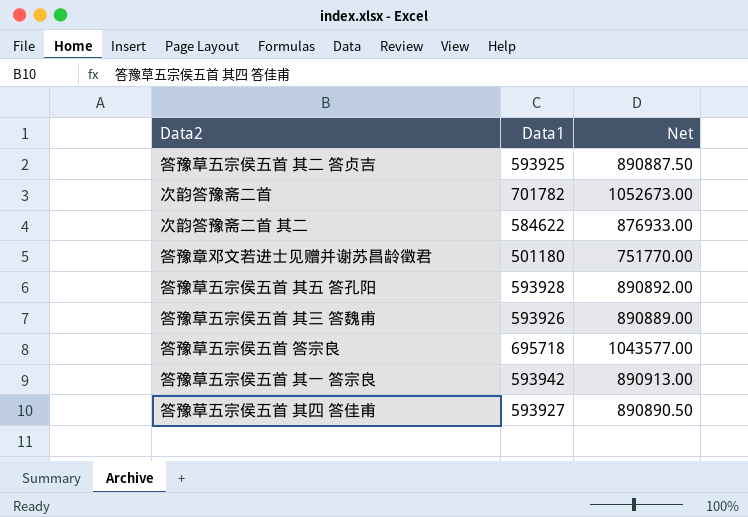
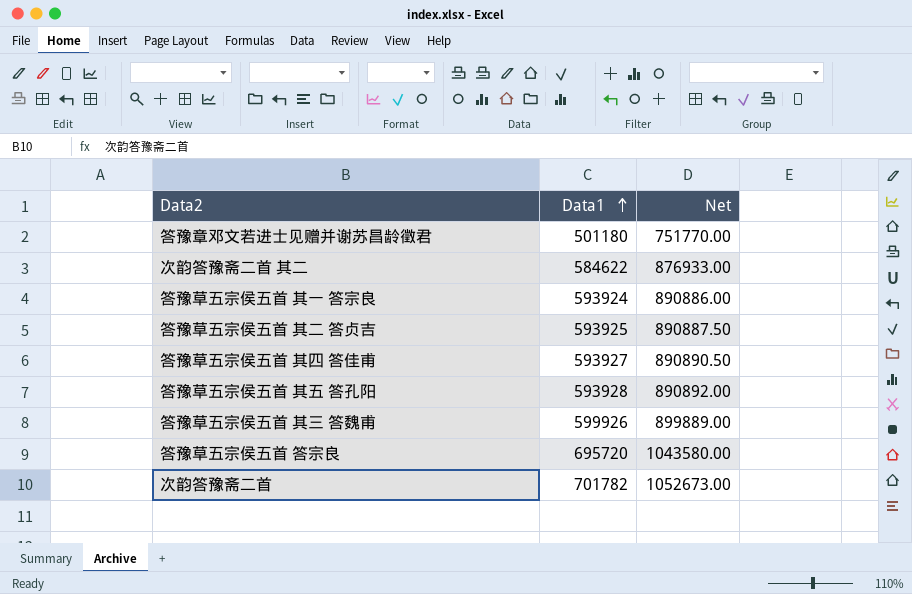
row order: none -> Data1 ascending
答豫草五宗侯五首 其一 答宗良 | Data1: 593942 -> 593924
答豫草五宗侯五首 其一 答宗良 | Net: 890913.00 -> 890886.00
答豫草五宗侯五首 其三 答魏甫 | Data1: 593926 -> 599926
答豫草五宗侯五首 其三 答魏甫 | Net: 890889.00 -> 899889.00
答豫草五宗侯五首 答宗良 | Data1: 695718 -> 695720
答豫草五宗侯五首 答宗良 | Net: 1043577.00 -> 1043580.00

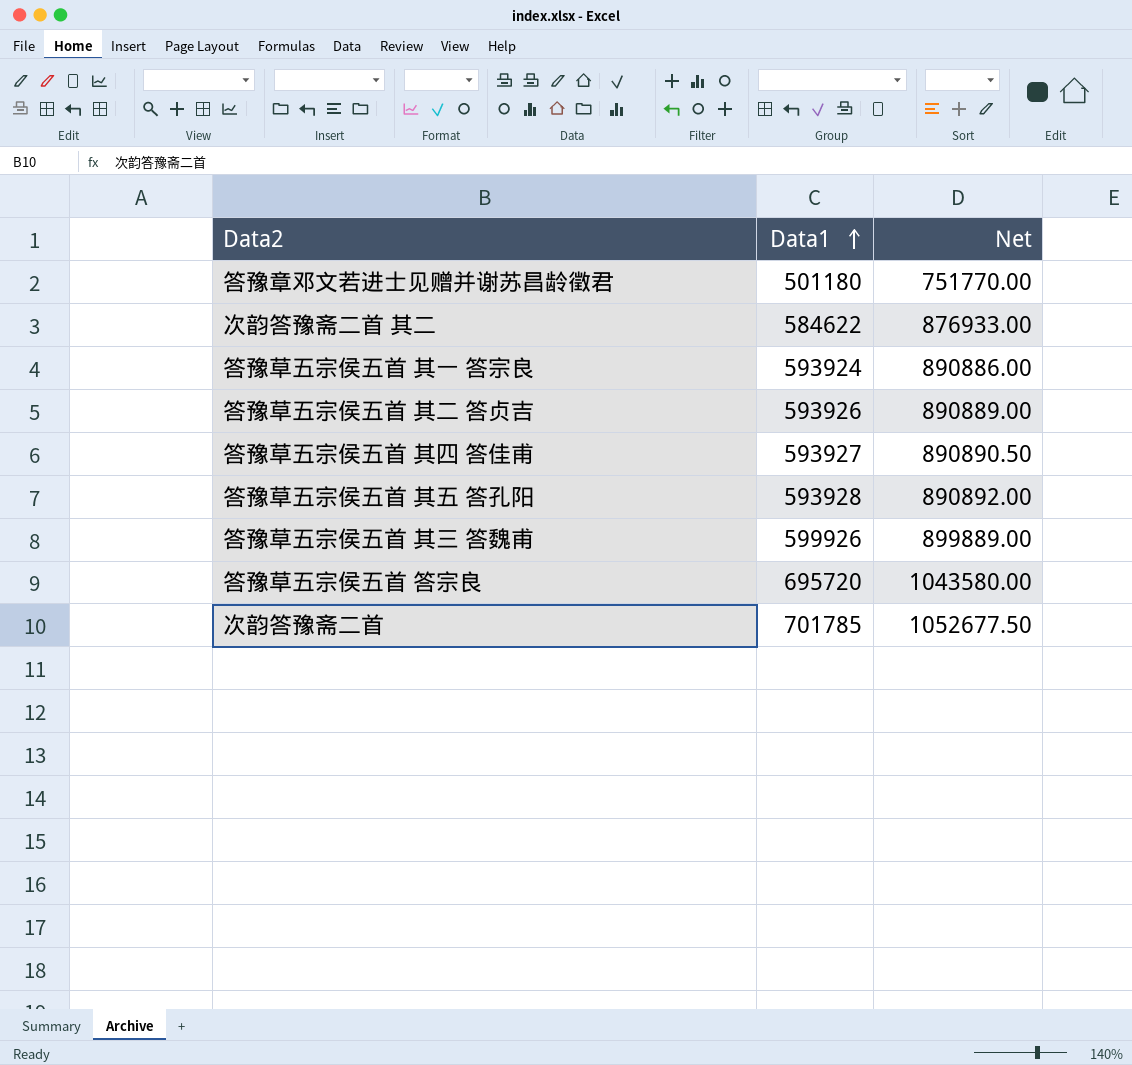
答豫草五宗侯五首 其二 答贞吉 | Data1: 593925 -> 593926
答豫草五宗侯五首 其二 答贞吉 | Net: 890887.50 -> 890889.00
次韵答豫斋二首 | Data1: 701782 -> 701785
次韵答豫斋二首 | Net: 1052673.00 -> 1052677.50

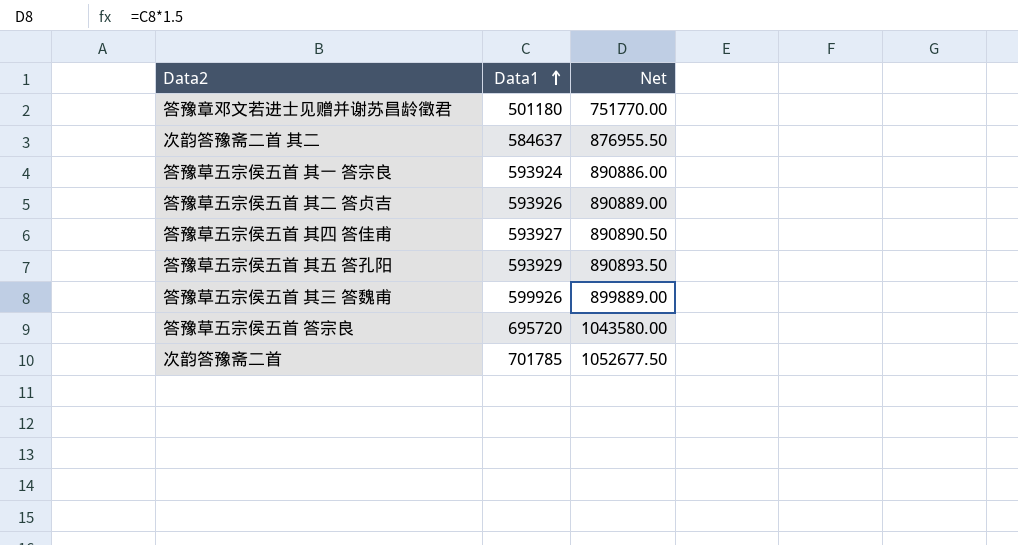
次韵答豫斋二首 其二 | Data1: 584622 -> 584637
次韵答豫斋二首 其二 | Net: 876933.00 -> 876955.50
答豫草五宗侯五首 其五 答孔阳 | Data1: 593928 -> 593929
答豫草五宗侯五首 其五 答孔阳 | Net: 890892.00 -> 890893.50

